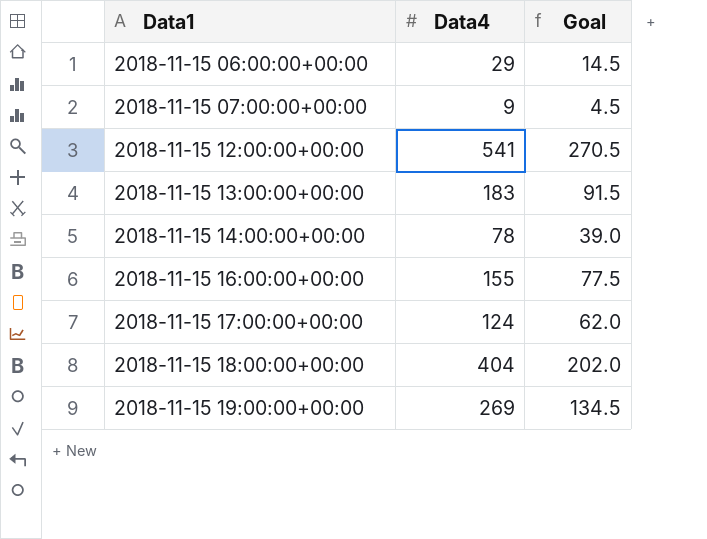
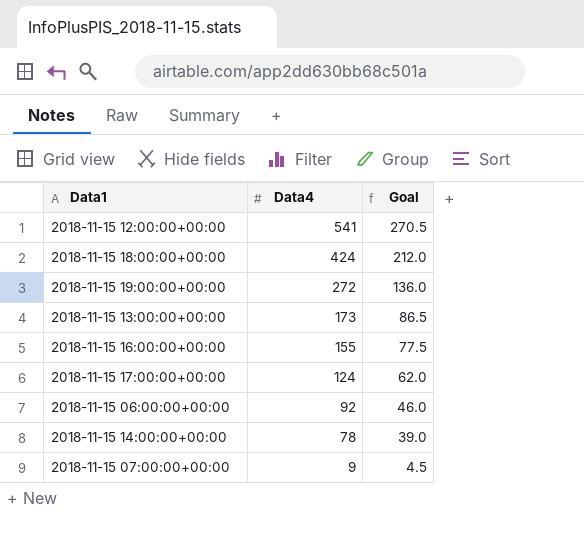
row order: Data1 ascending -> Data4 descending
2018-11-15 18:00:00+00:00 | Data4: 404 -> 424
2018-11-15 18:00:00+00:00 | Goal: 202.0 -> 212.0
2018-11-15 19:00:00+00:00 | Data4: 269 -> 272
2018-11-15 19:00:00+00:00 | Goal: 134.5 -> 136.0
2018-11-15 13:00:00+00:00 | Data4: 183 -> 173
2018-11-15 13:00:00+00:00 | Goal: 91.5 -> 86.5
2018-11-15 06:00:00+00:00 | Data4: 29 -> 92
2018-11-15 06:00:00+00:00 | Goal: 14.5 -> 46.0

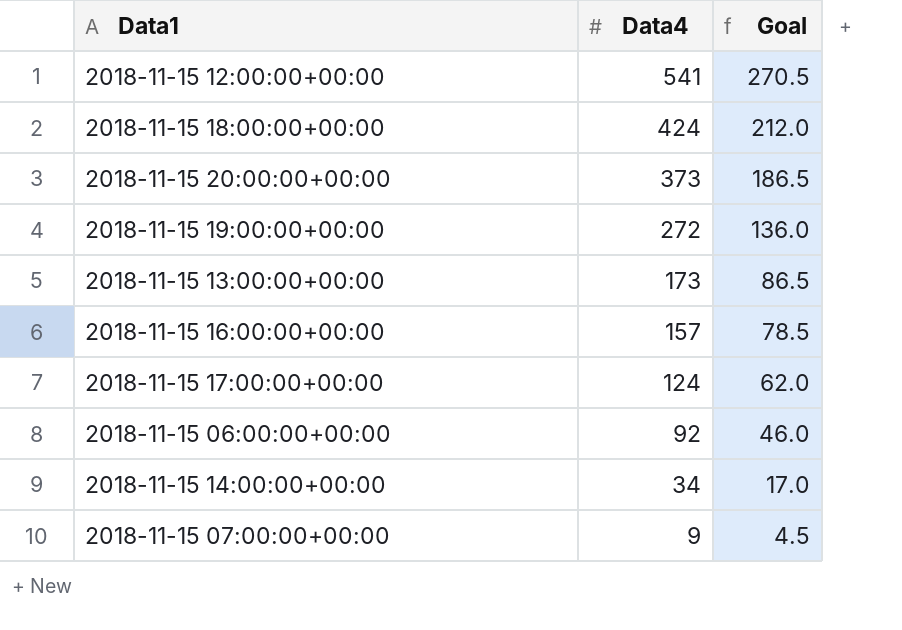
row 2018-11-15 20:00:00+00:00: none -> 373 | 186.5
2018-11-15 16:00:00+00:00 | Data4: 155 -> 157
2018-11-15 16:00:00+00:00 | Goal: 77.5 -> 78.5
2018-11-15 14:00:00+00:00 | Data4: 78 -> 34
2018-11-15 14:00:00+00:00 | Goal: 39.0 -> 17.0

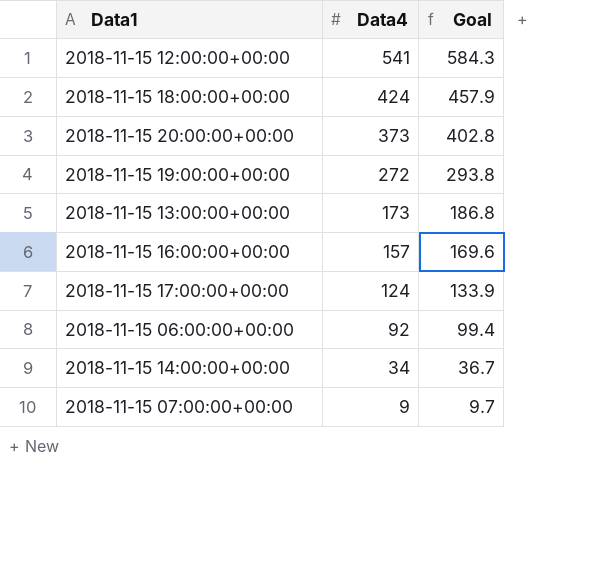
column Goal | formula: [Data4] * 0.5 -> [Data4] * 1.08

